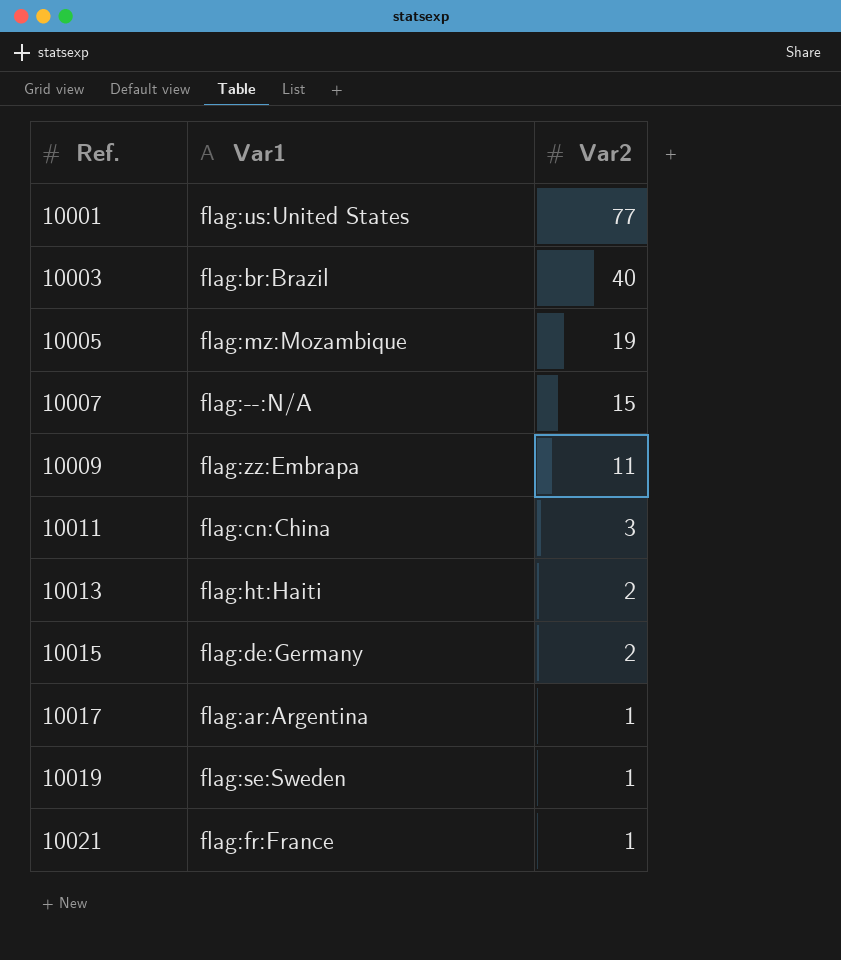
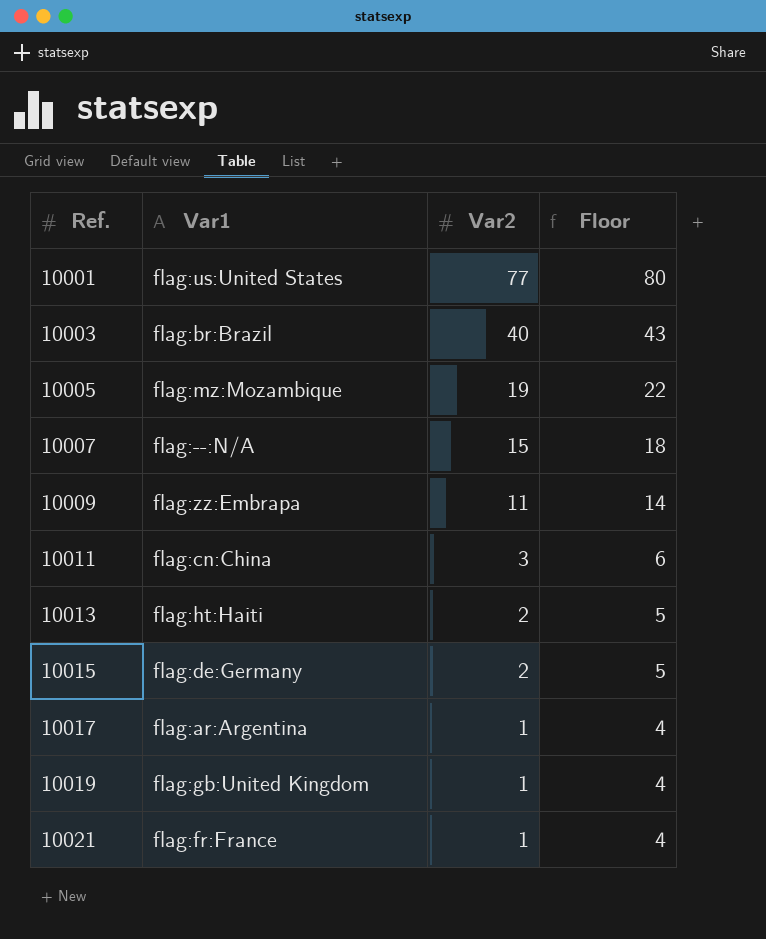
column Floor | formula: none -> [Var2] + 3
10019 | Var1: flag:se:Sweden -> flag:gb:United Kingdom

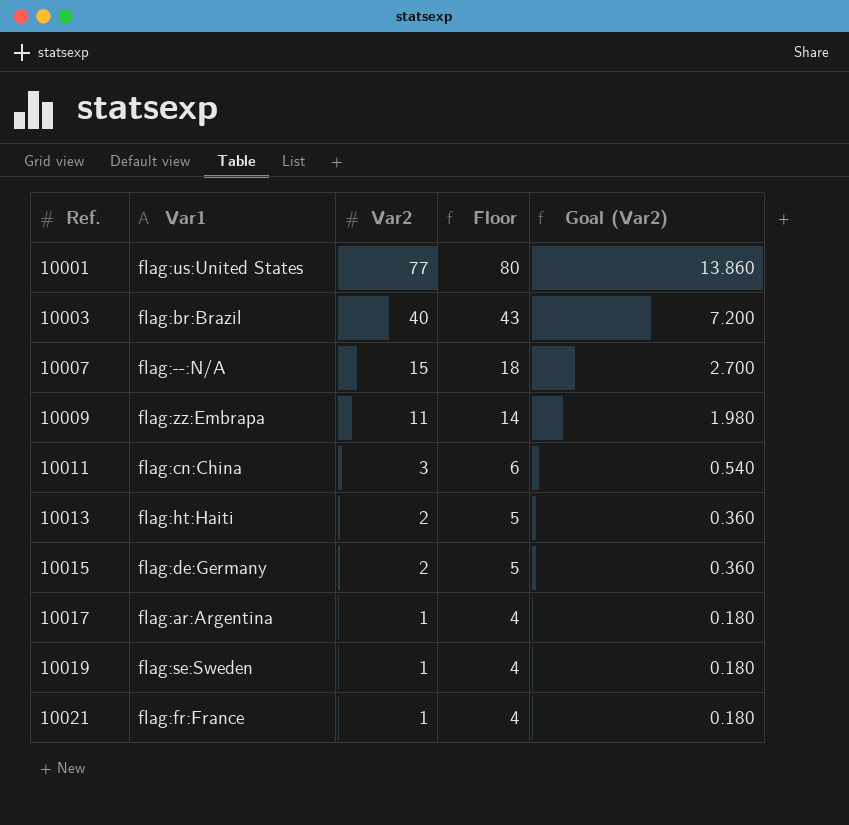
column Goal (Var2) | formula: none -> [Var2] * 0.18
row 10005: flag:mz:Mozambique | 19 | 22 -> none
10019 | Var1: flag:gb:United Kingdom -> flag:se:Sweden

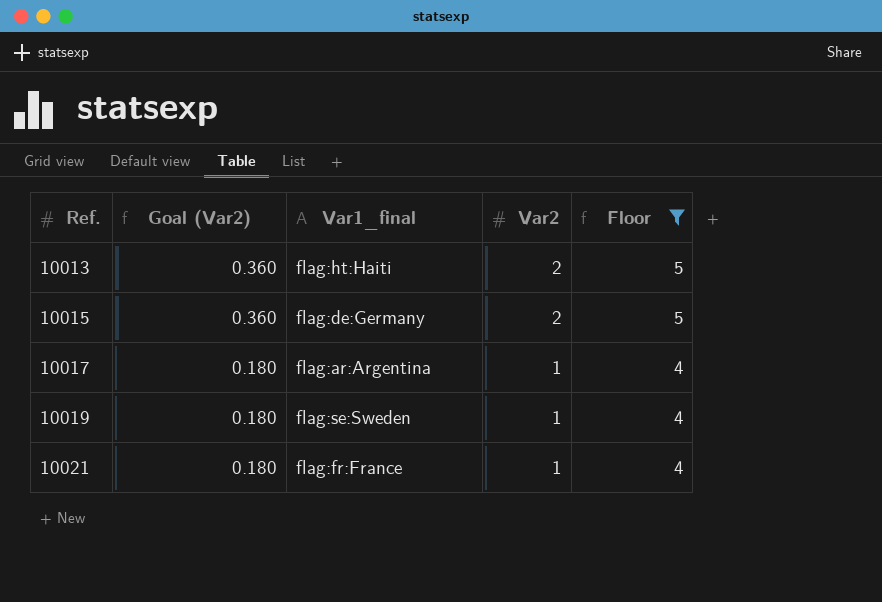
filter: none -> Floor <= 5
column Goal (Var2) | position: 5 -> 2
column name: Var1 -> Var1_final

